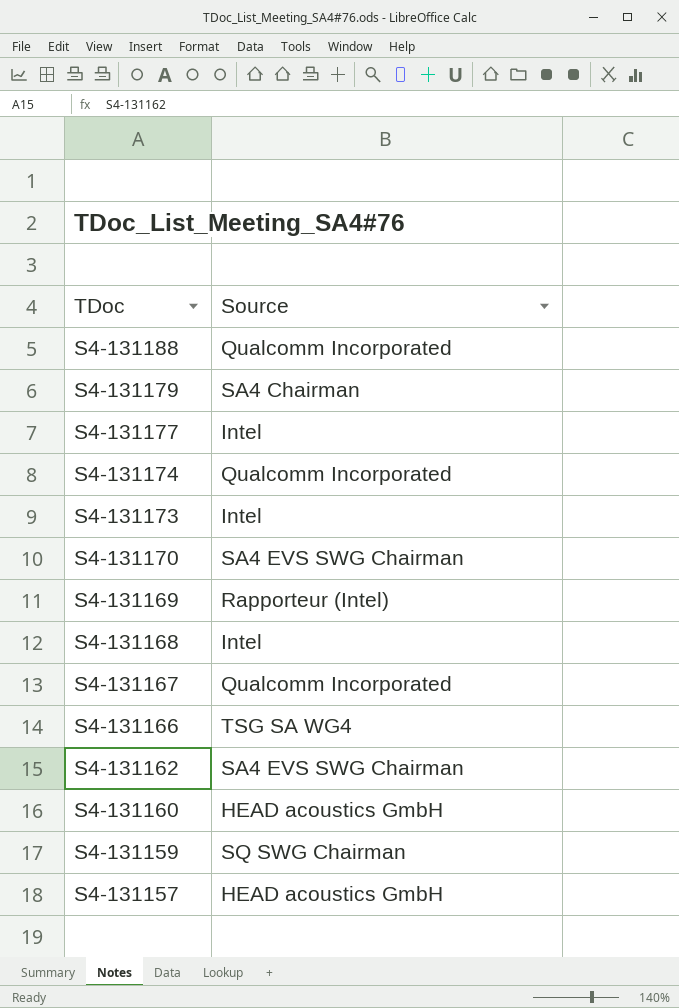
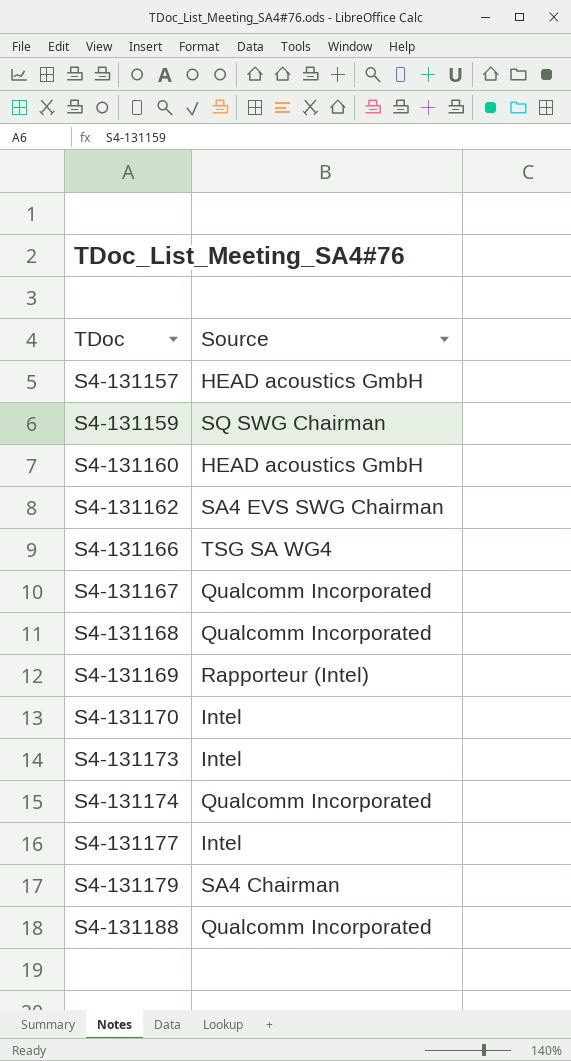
row order: TDoc descending -> TDoc ascending
S4-131168 | Source: Intel -> Qualcomm Incorporated
S4-131170 | Source: SA4 EVS SWG Chairman -> Intel

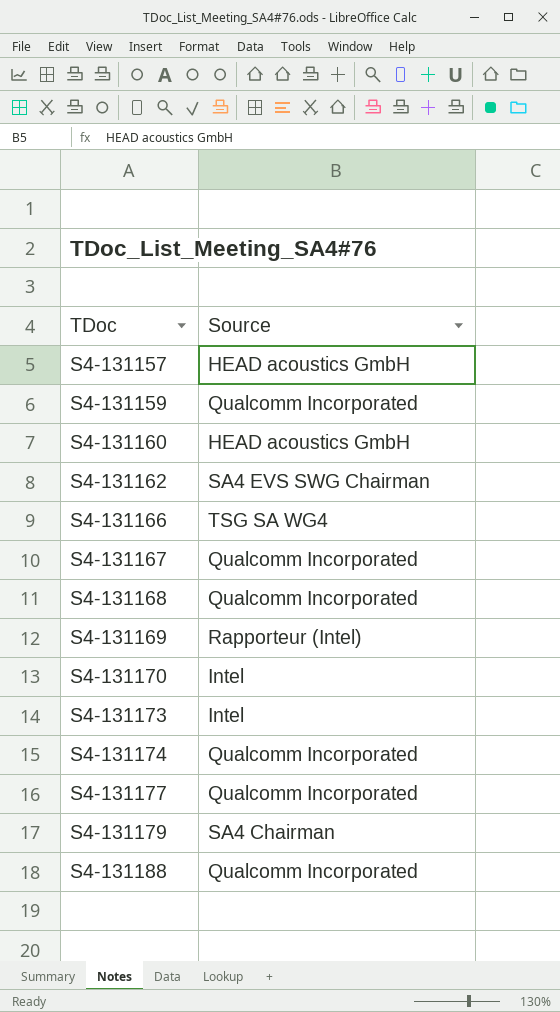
S4-131159 | Source: SQ SWG Chairman -> Qualcomm Incorporated
S4-131177 | Source: Intel -> Qualcomm Incorporated

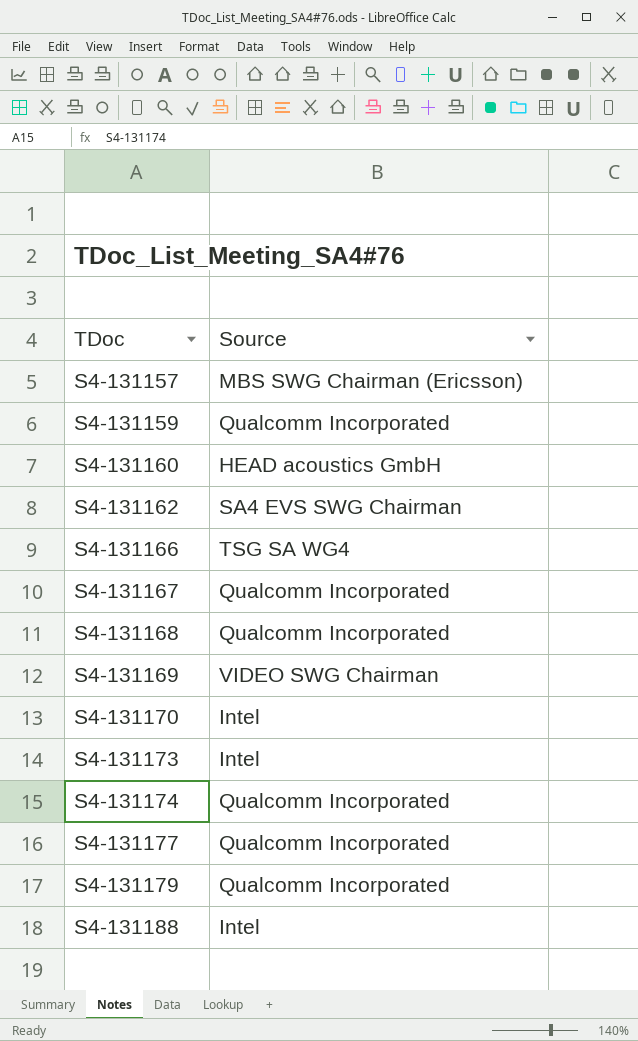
S4-131157 | Source: HEAD acoustics GmbH -> MBS SWG Chairman (Ericsson)
S4-131169 | Source: Rapporteur (Intel) -> VIDEO SWG Chairman
S4-131179 | Source: SA4 Chairman -> Qualcomm Incorporated
S4-131188 | Source: Qualcomm Incorporated -> Intel

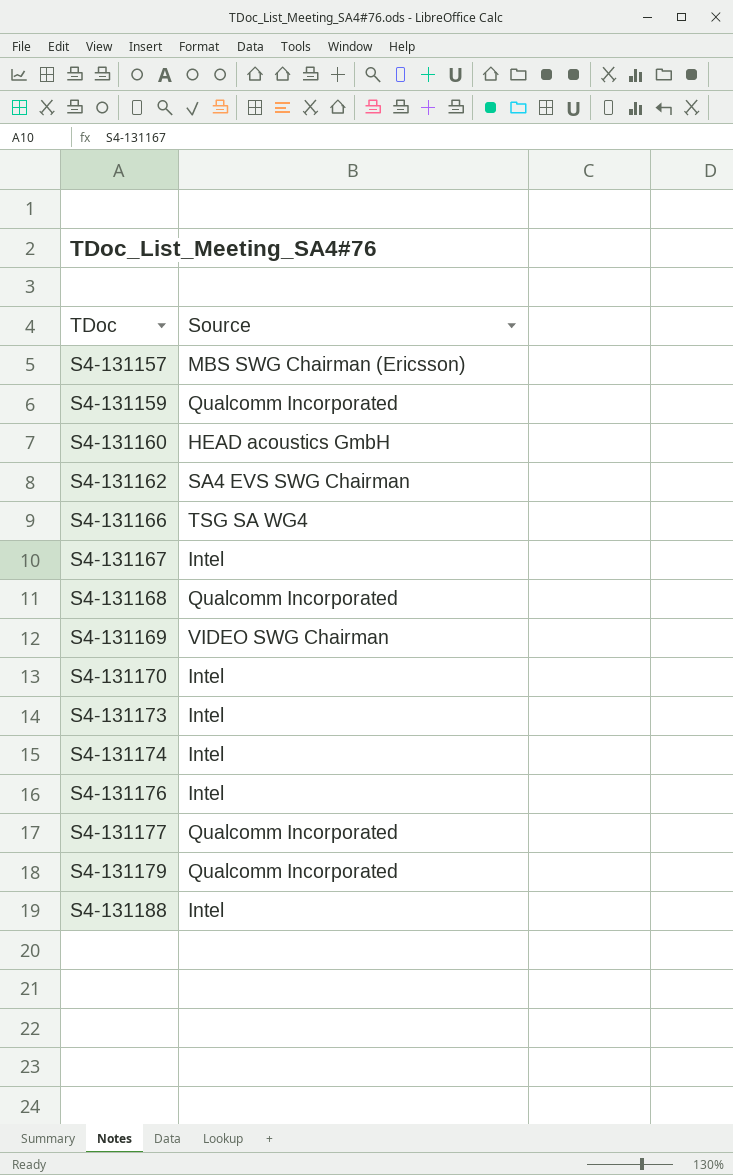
S4-131167 | Source: Qualcomm Incorporated -> Intel
S4-131174 | Source: Qualcomm Incorporated -> Intel
row S4-131176: none -> Intel

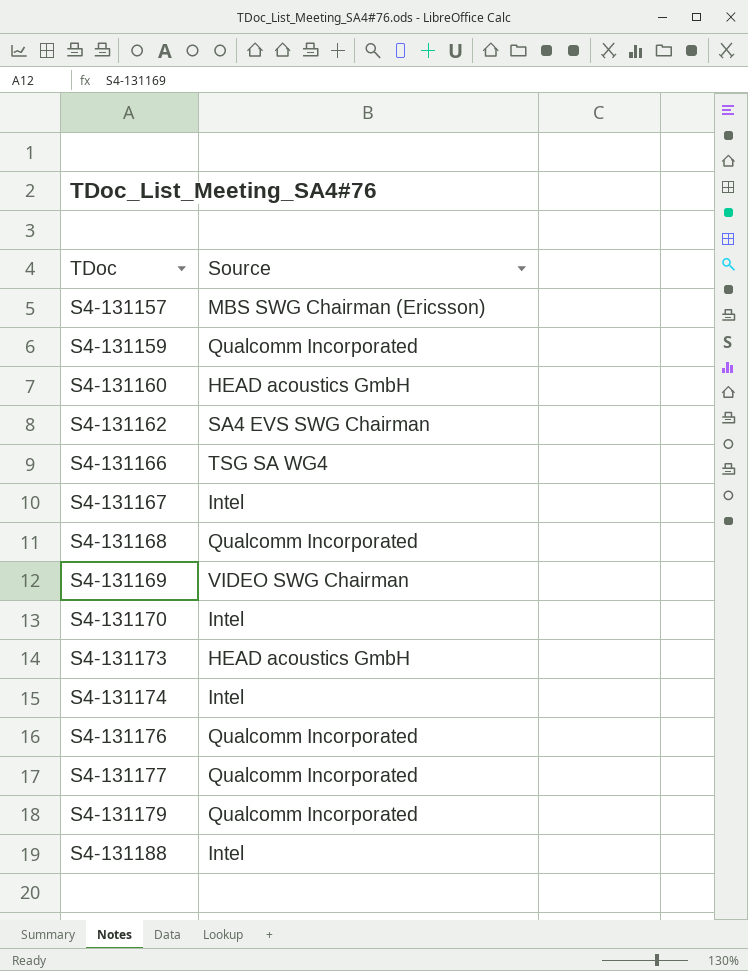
S4-131173 | Source: Intel -> HEAD acoustics GmbH
S4-131176 | Source: Intel -> Qualcomm Incorporated

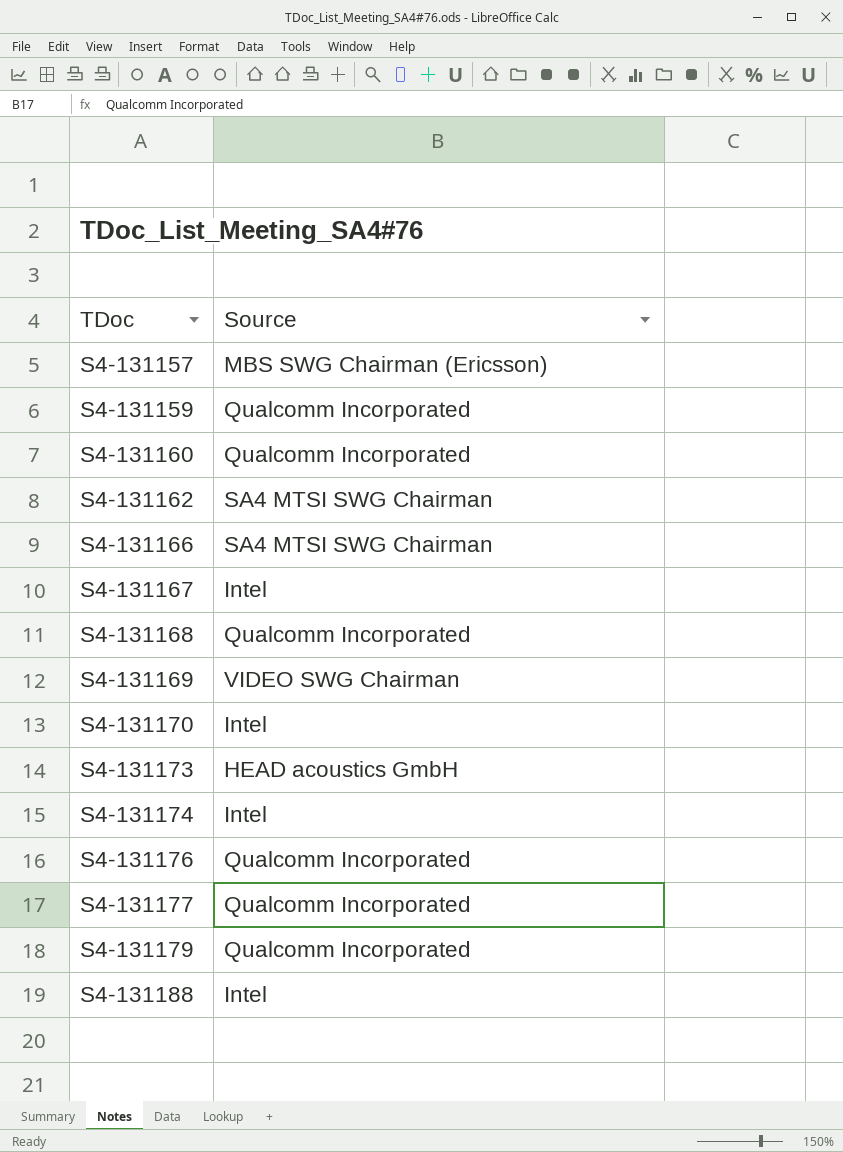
S4-131160 | Source: HEAD acoustics GmbH -> Qualcomm Incorporated
S4-131162 | Source: SA4 EVS SWG Chairman -> SA4 MTSI SWG Chairman
S4-131166 | Source: TSG SA WG4 -> SA4 MTSI SWG Chairman

